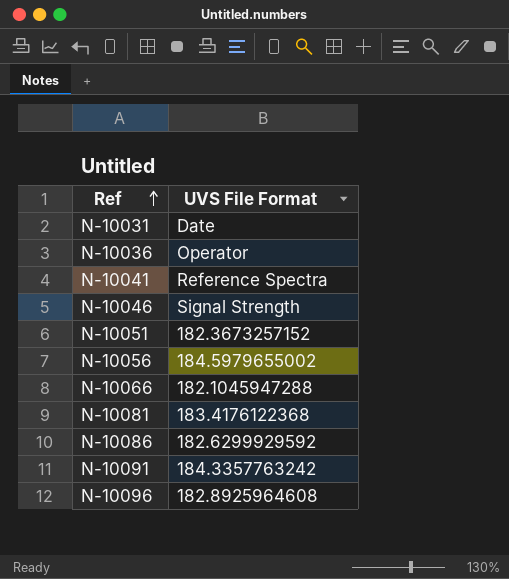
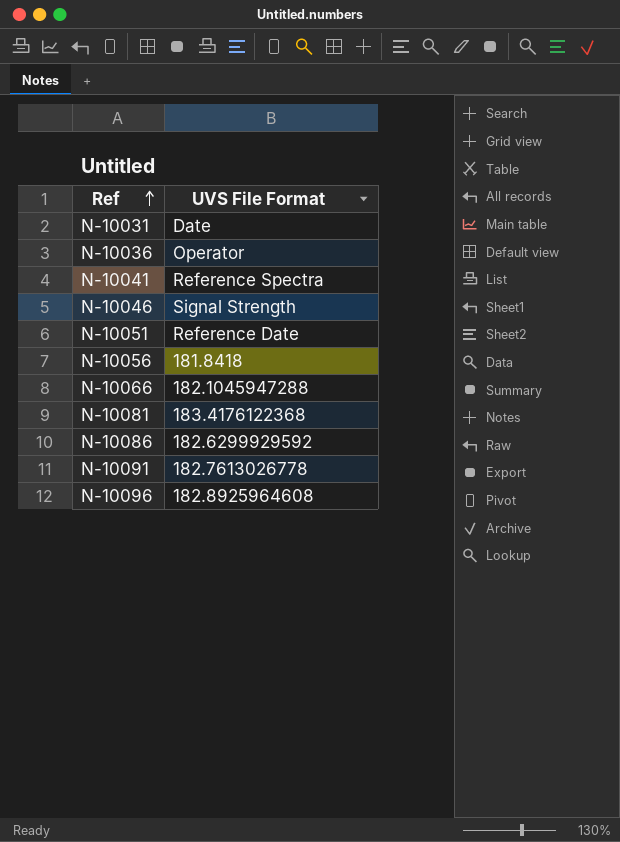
N-10051 | UVS File Format: 182.3673257152 -> Reference Date
N-10056 | UVS File Format: 184.5979655002 -> 181.8418
N-10091 | UVS File Format: 184.3357763242 -> 182.7613026778

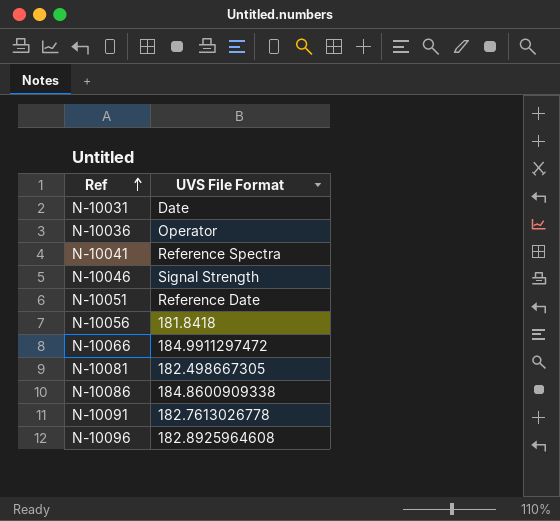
N-10066 | UVS File Format: 182.1045947288 -> 184.9911297472
N-10081 | UVS File Format: 183.4176122368 -> 182.498667305
N-10086 | UVS File Format: 182.6299929592 -> 184.8600909338

